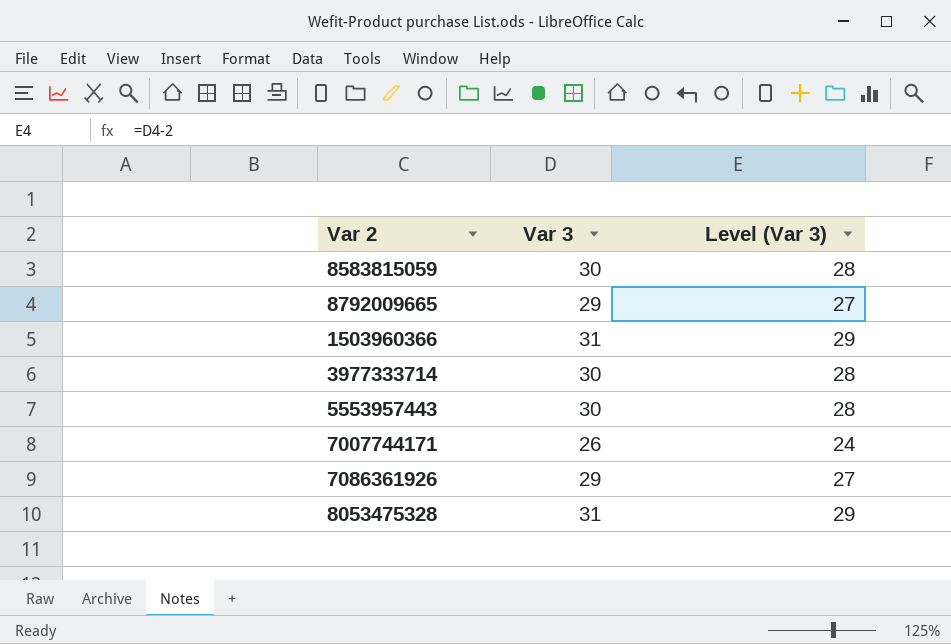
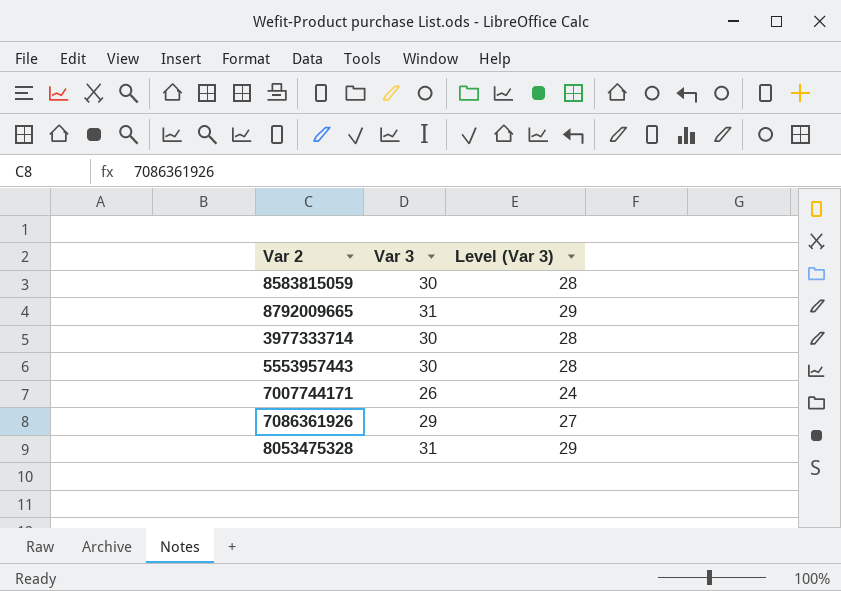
row 1503960366: 31 | 29 -> none
8792009665 | Var 3: 29 -> 31
8792009665 | Level (Var 3): 27 -> 29

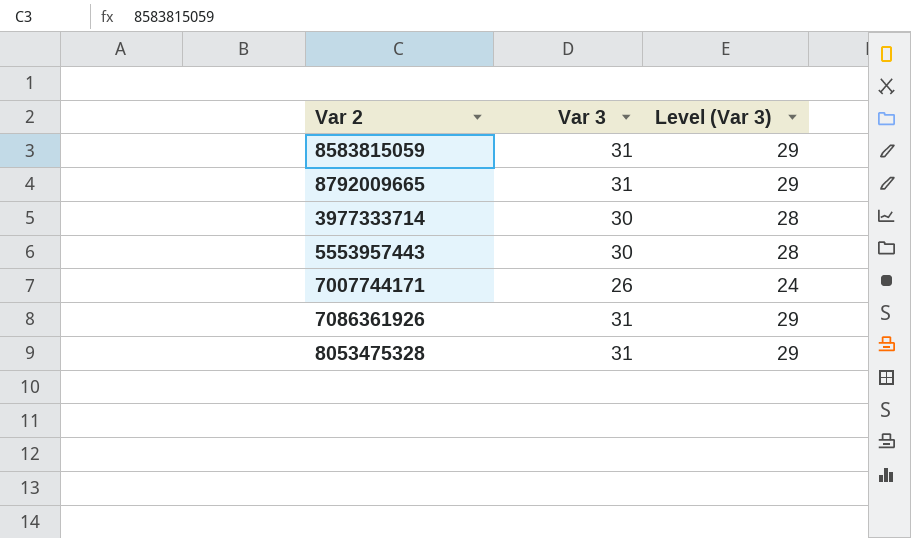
8583815059 | Var 3: 30 -> 31
8583815059 | Level (Var 3): 28 -> 29
7086361926 | Var 3: 29 -> 31
7086361926 | Level (Var 3): 27 -> 29

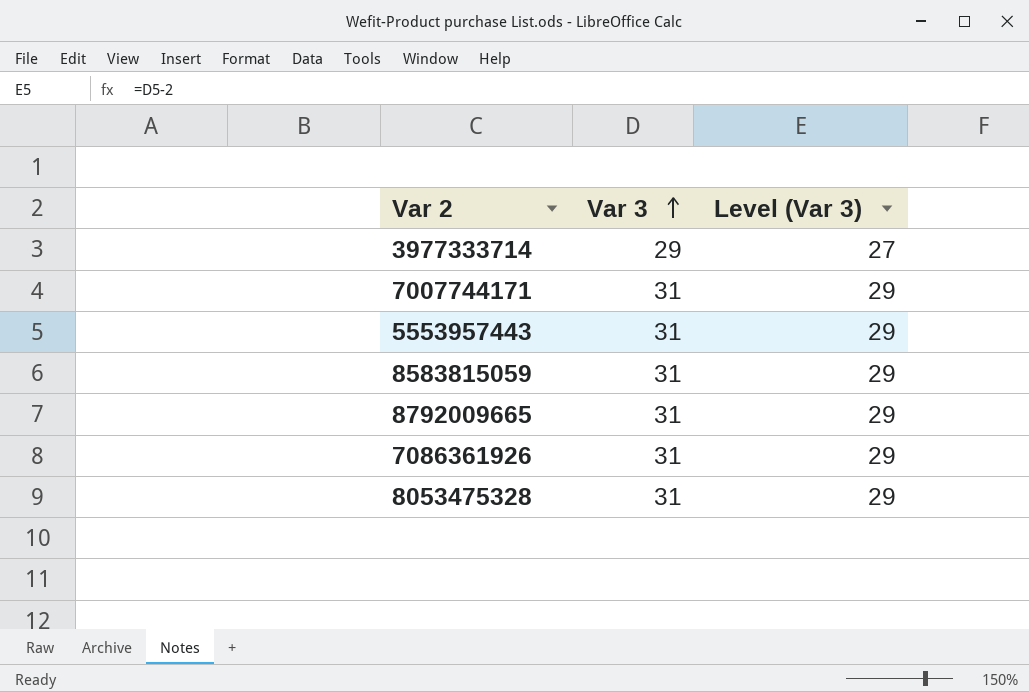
row order: none -> Var 3 ascending
3977333714 | Var 3: 30 -> 29
3977333714 | Level (Var 3): 28 -> 27
7007744171 | Var 3: 26 -> 31
7007744171 | Level (Var 3): 24 -> 29
5553957443 | Var 3: 30 -> 31
5553957443 | Level (Var 3): 28 -> 29

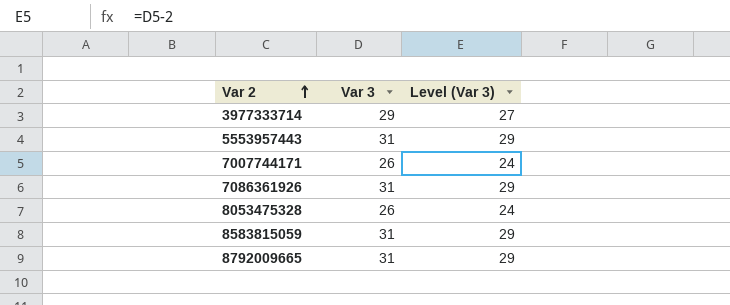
row order: Var 3 ascending -> Var 2 ascending
7007744171 | Var 3: 31 -> 26
7007744171 | Level (Var 3): 29 -> 24
8053475328 | Var 3: 31 -> 26
8053475328 | Level (Var 3): 29 -> 24

